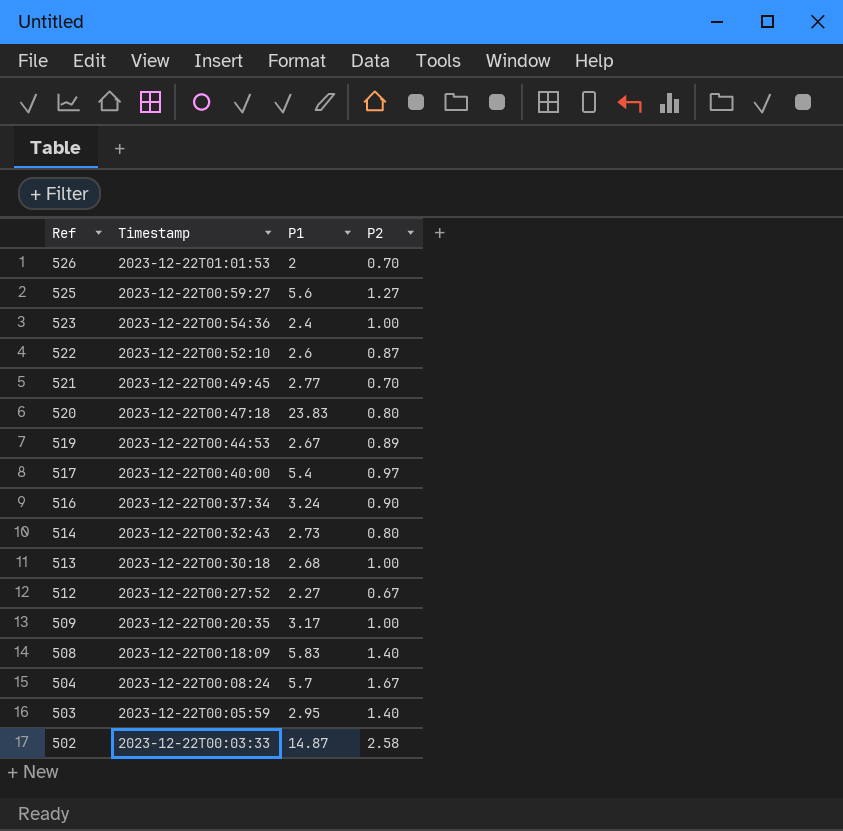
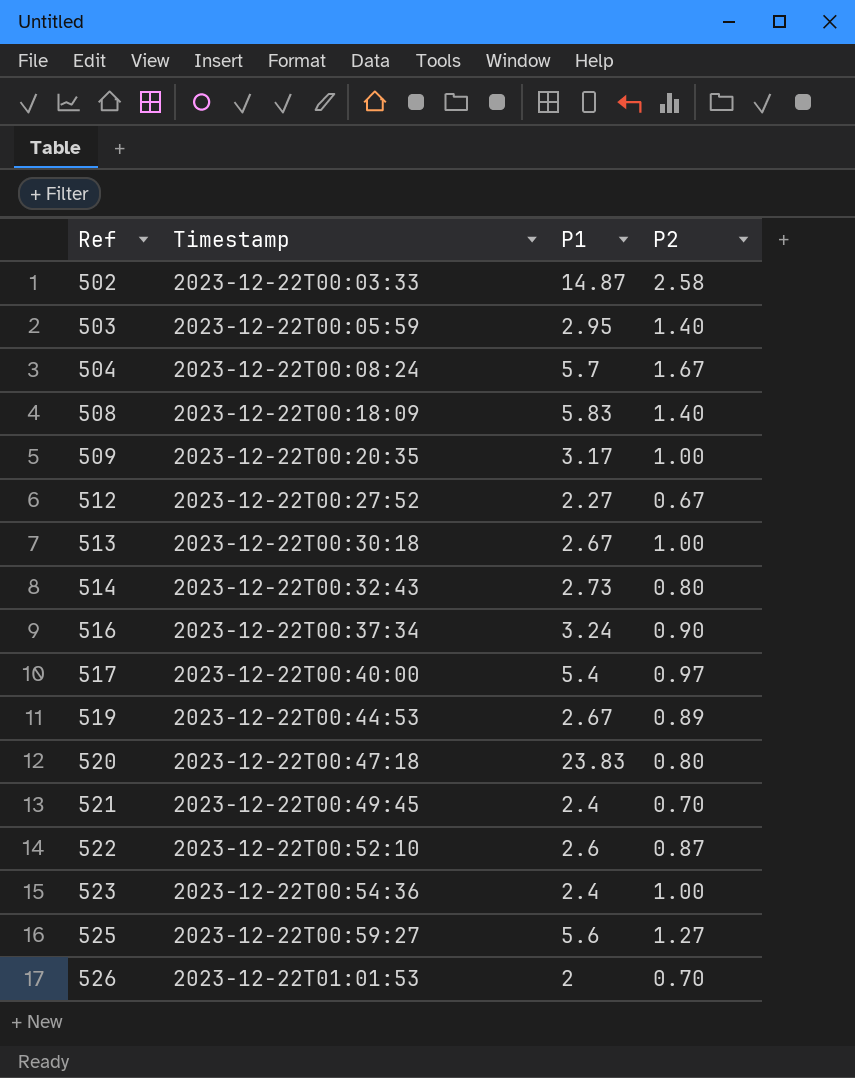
row order: Ref descending -> Ref ascending
513 | P1: 2.68 -> 2.67
521 | P1: 2.77 -> 2.4

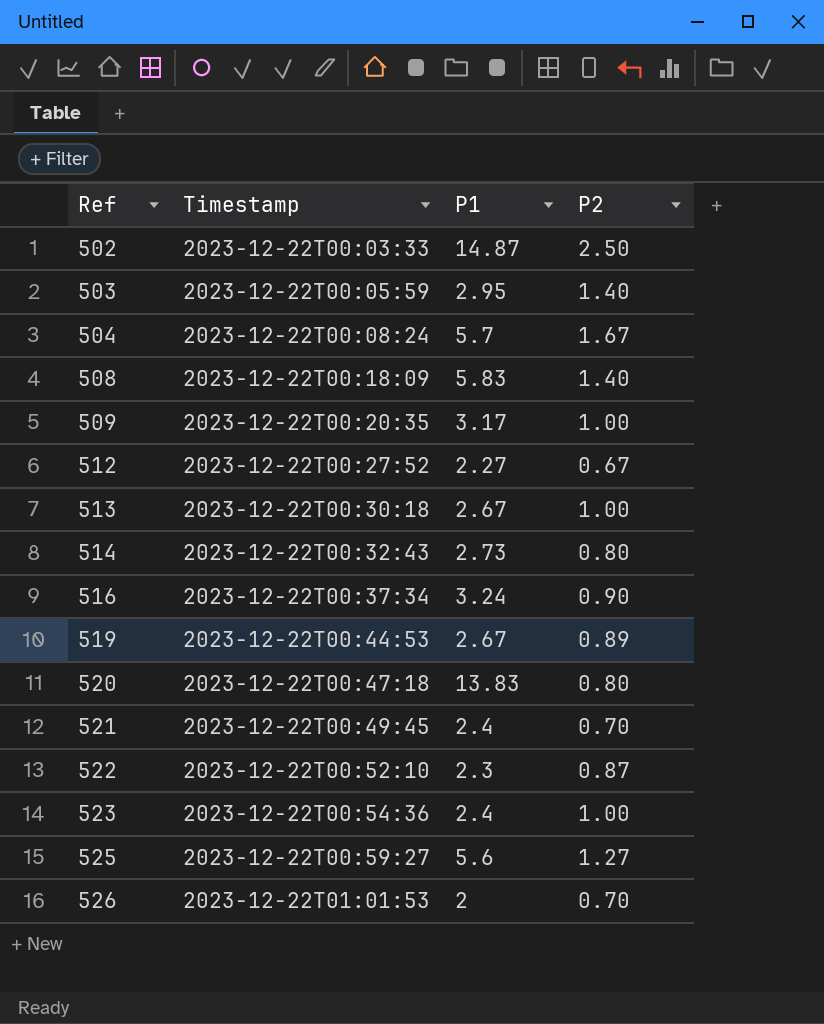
row 517: 2023-12-22T00:40:00 | 5.4 | 0.97 -> none
502 | P2: 2.58 -> 2.50
520 | P1: 23.83 -> 13.83
522 | P1: 2.6 -> 2.3

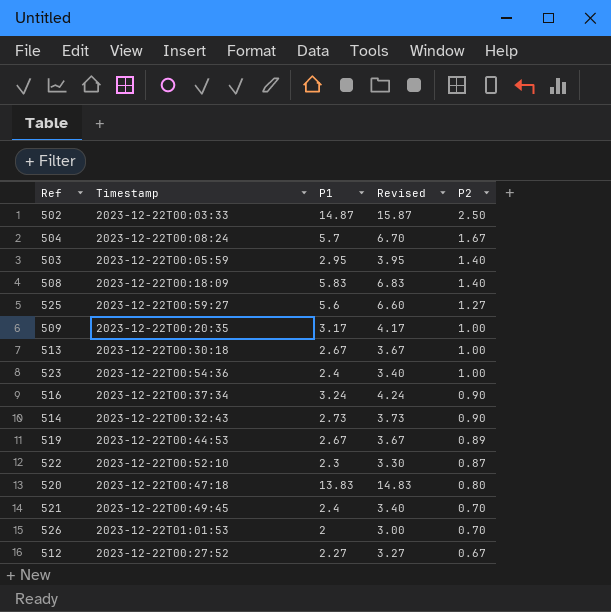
row order: Ref ascending -> P2 descending
column Revised | formula: none -> [P1] + 1
514 | P2: 0.80 -> 0.90

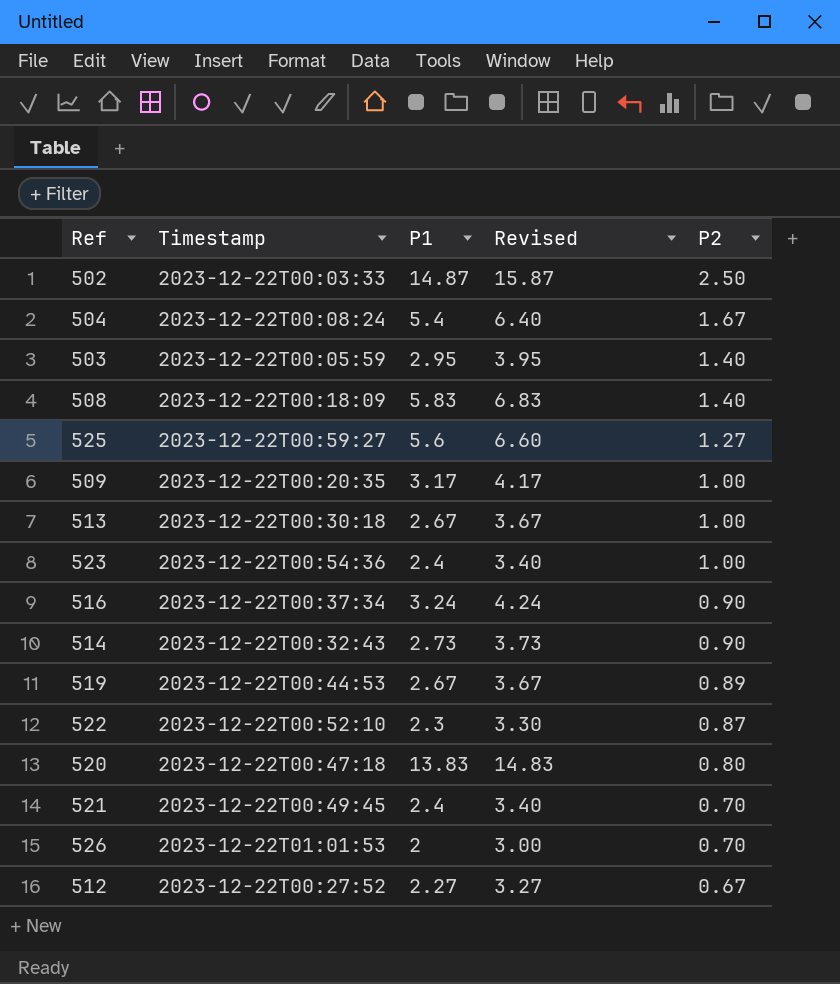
504 | P1: 5.7 -> 5.4
504 | Revised: 6.70 -> 6.40

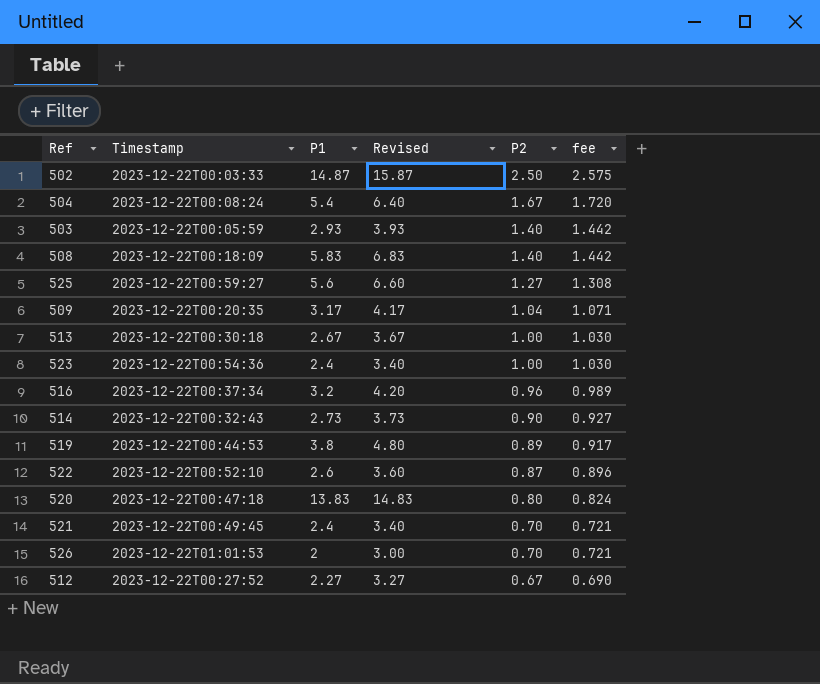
column fee | formula: none -> [P2] * 1.03
503 | P1: 2.95 -> 2.93
503 | Revised: 3.95 -> 3.93
509 | P2: 1.00 -> 1.04
516 | P1: 3.24 -> 3.2
516 | Revised: 4.24 -> 4.20
516 | P2: 0.90 -> 0.96
519 | P1: 2.67 -> 3.8
519 | Revised: 3.67 -> 4.80
522 | P1: 2.3 -> 2.6
522 | Revised: 3.30 -> 3.60

